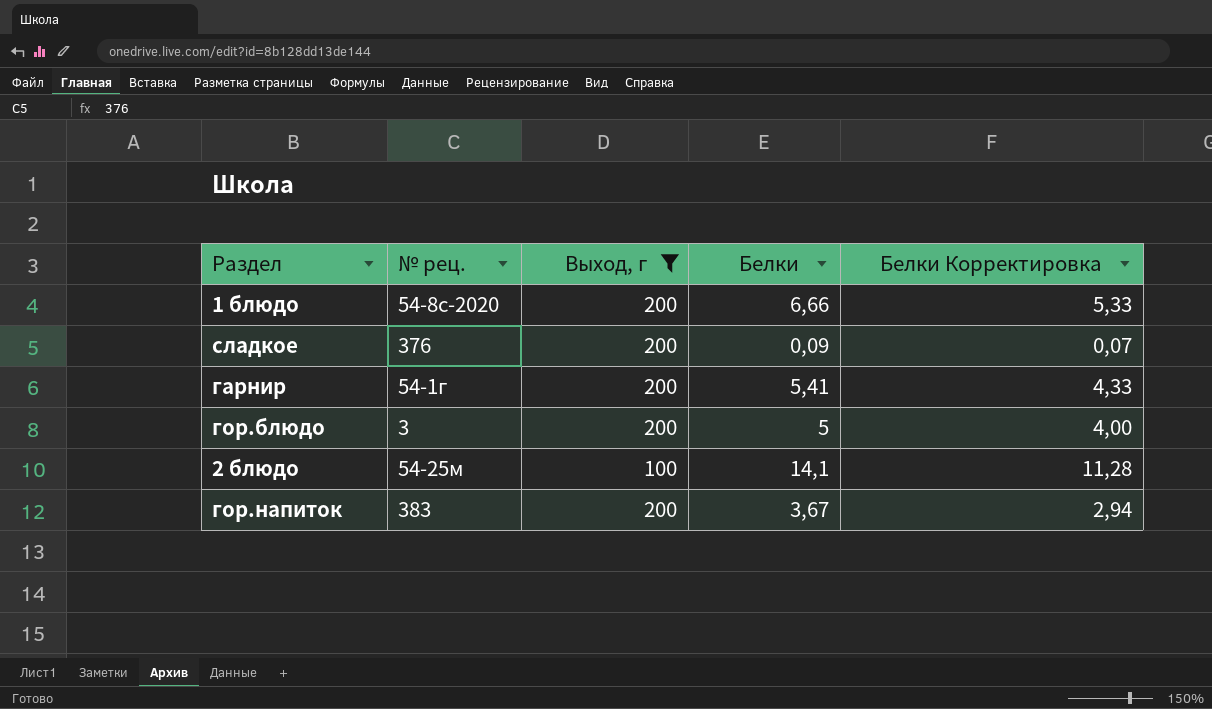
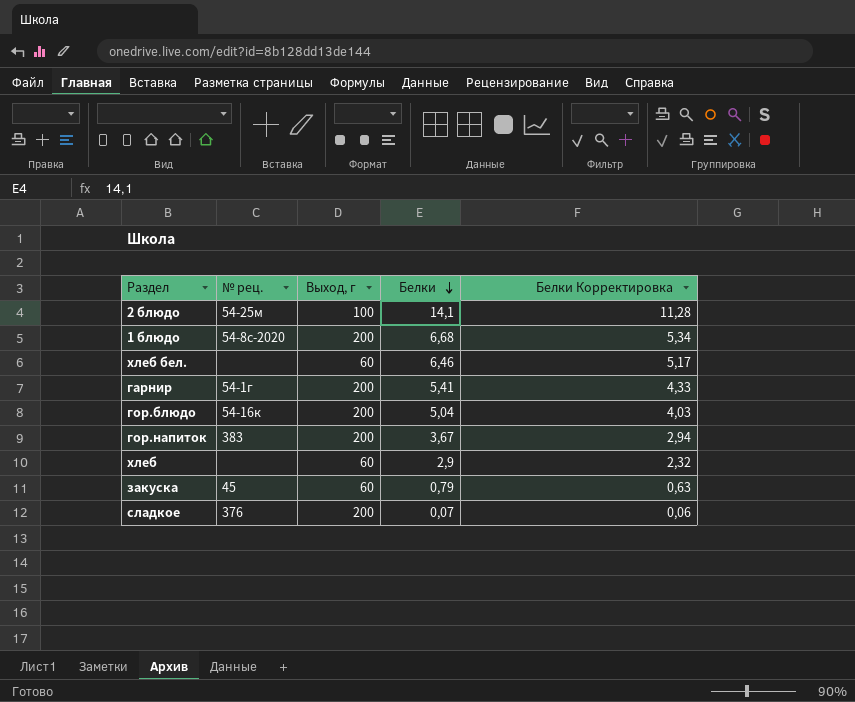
filter: Выход, г != 60 -> none
row order: none -> Белки descending
1 блюдо | Белки: 6,66 -> 6,68
1 блюдо | Белки Корректировка: 5,33 -> 5,34
гор.блюдо | № рец.: 3 -> 54-16к
гор.блюдо | Белки: 5 -> 5,04
гор.блюдо | Белки Корректировка: 4,00 -> 4,03
сладкое | Белки: 0,09 -> 0,07
сладкое | Белки Корректировка: 0,07 -> 0,06

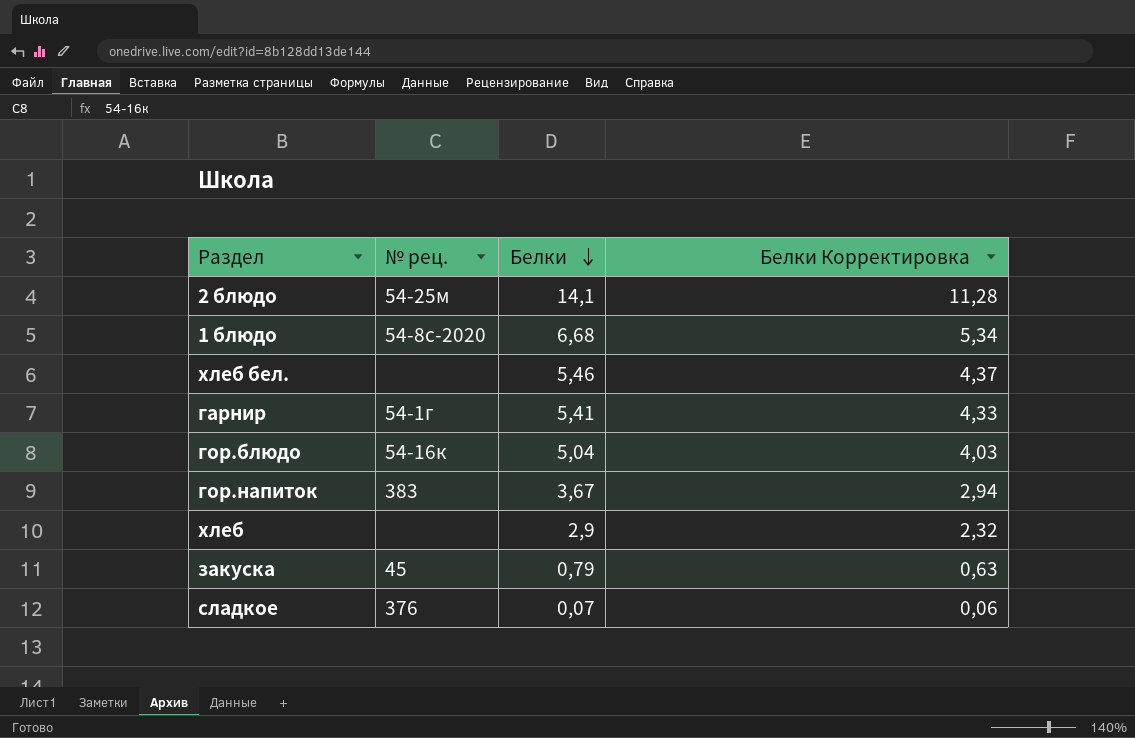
column Выход, г | position: 3 -> none
хлеб бел. | Белки: 6,46 -> 5,46
хлеб бел. | Белки Корректировка: 5,17 -> 4,37

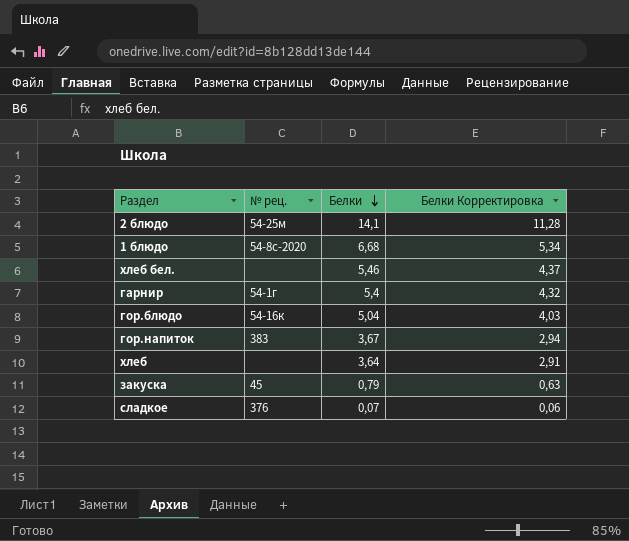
гарнир | Белки: 5,41 -> 5,4
гарнир | Белки Корректировка: 4,33 -> 4,32
хлеб | Белки: 2,9 -> 3,64
хлеб | Белки Корректировка: 2,32 -> 2,91

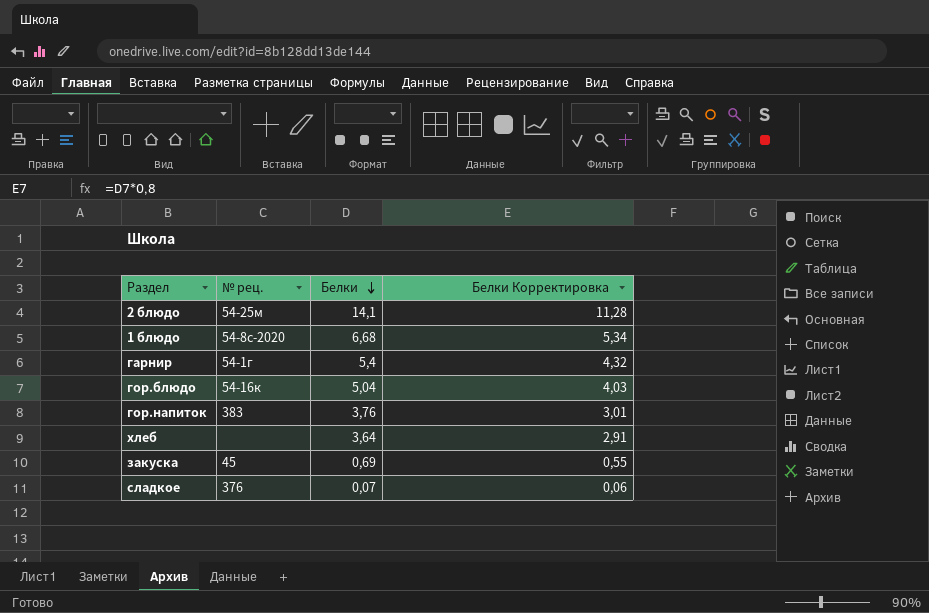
row хлеб бел.: none | 5,46 | 4,37 -> none
гор.напиток | Белки: 3,67 -> 3,76
гор.напиток | Белки Корректировка: 2,94 -> 3,01
закуска | Белки: 0,79 -> 0,69
закуска | Белки Корректировка: 0,63 -> 0,55

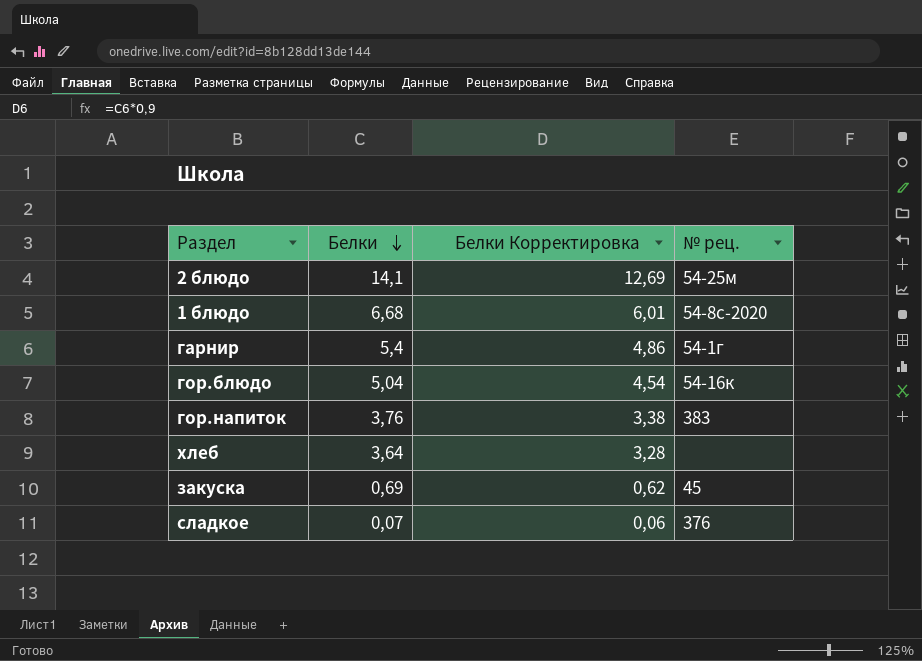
column Белки Корректировка | formula: [Белки] * 0,8 -> [Белки] * 0,9
column № рец. | position: 2 -> 4

